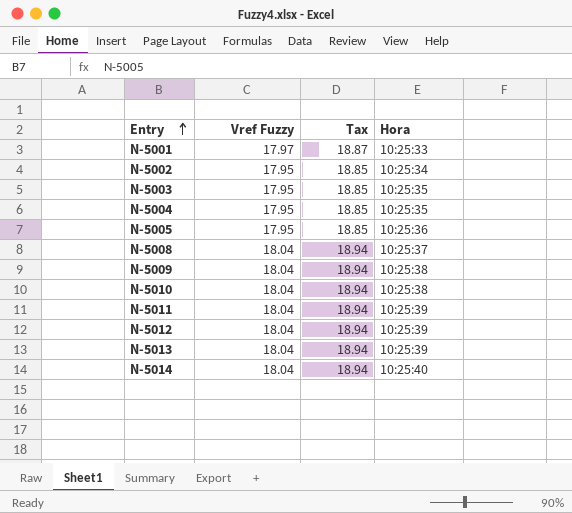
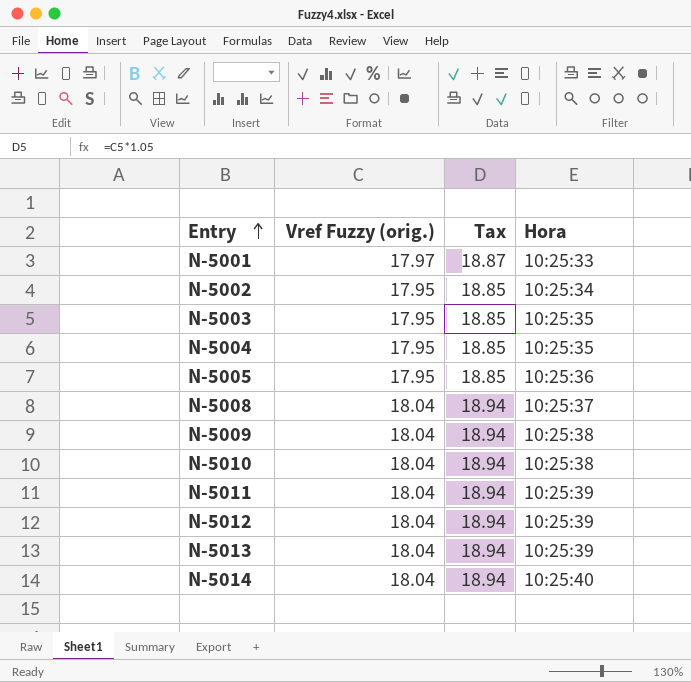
column name: Vref Fuzzy -> Vref Fuzzy (orig.)

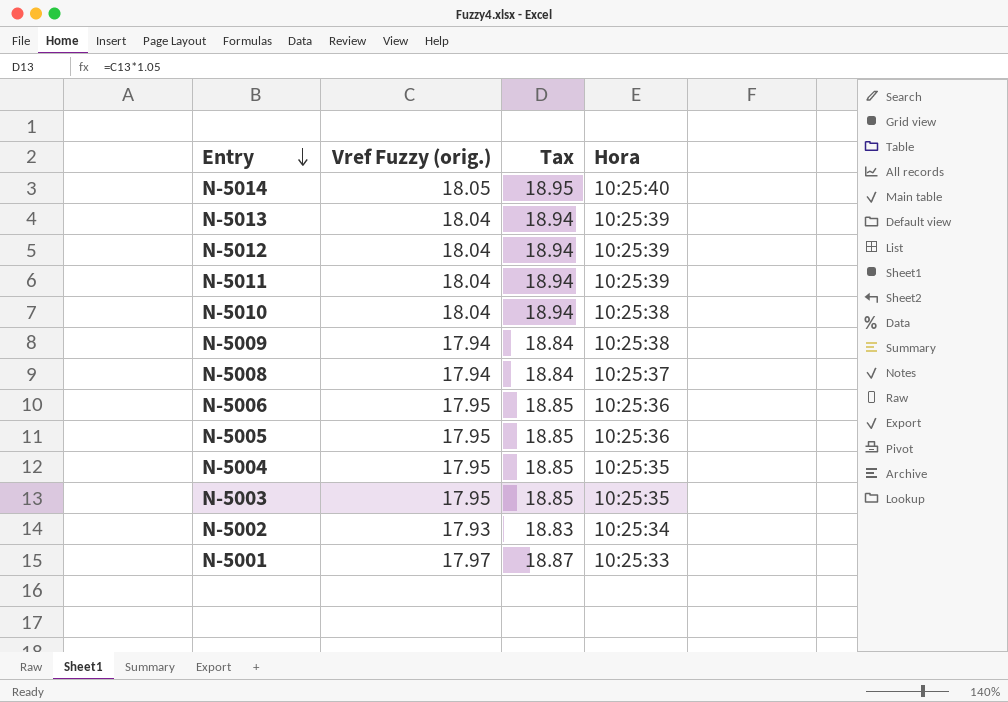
row order: Entry ascending -> Entry descending
N-5014 | Vref Fuzzy (orig.): 18.04 -> 18.05
N-5014 | Tax: 18.94 -> 18.95
N-5009 | Vref Fuzzy (orig.): 18.04 -> 17.94
N-5009 | Tax: 18.94 -> 18.84
N-5008 | Vref Fuzzy (orig.): 18.04 -> 17.94
N-5008 | Tax: 18.94 -> 18.84
row N-5006: none -> 17.95 | 18.85 | 10:25:36
N-5002 | Vref Fuzzy (orig.): 17.95 -> 17.93
N-5002 | Tax: 18.85 -> 18.83

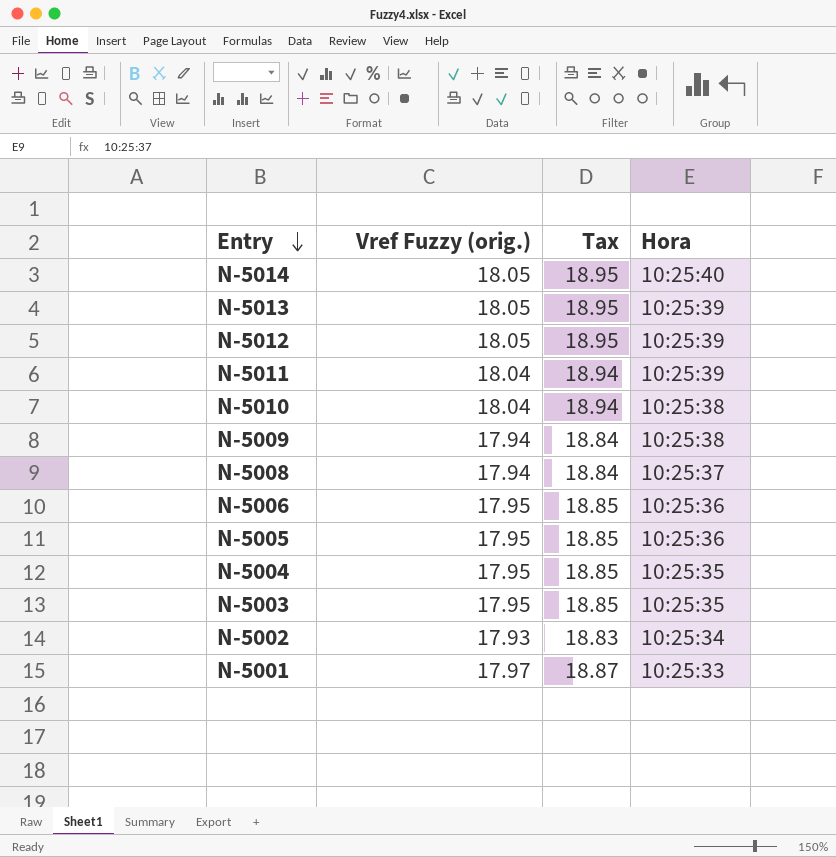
N-5013 | Vref Fuzzy (orig.): 18.04 -> 18.05
N-5013 | Tax: 18.94 -> 18.95
N-5012 | Vref Fuzzy (orig.): 18.04 -> 18.05
N-5012 | Tax: 18.94 -> 18.95

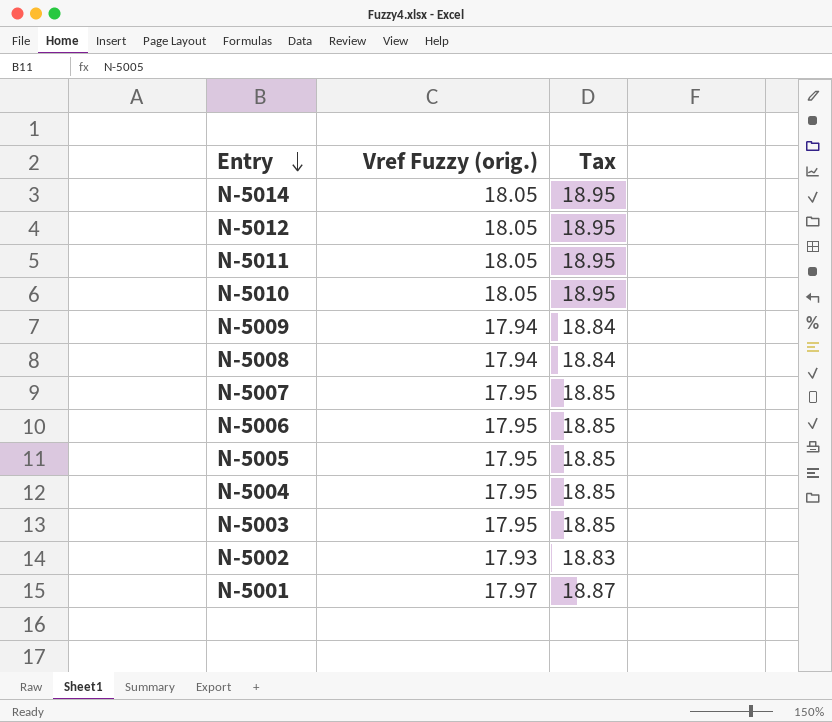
column Hora | position: 4 -> none
row N-5013: 18.05 | 18.95 | 10:25:39 -> none
N-5011 | Vref Fuzzy (orig.): 18.04 -> 18.05
N-5011 | Tax: 18.94 -> 18.95
N-5010 | Vref Fuzzy (orig.): 18.04 -> 18.05
N-5010 | Tax: 18.94 -> 18.95
row N-5007: none -> 17.95 | 18.85

